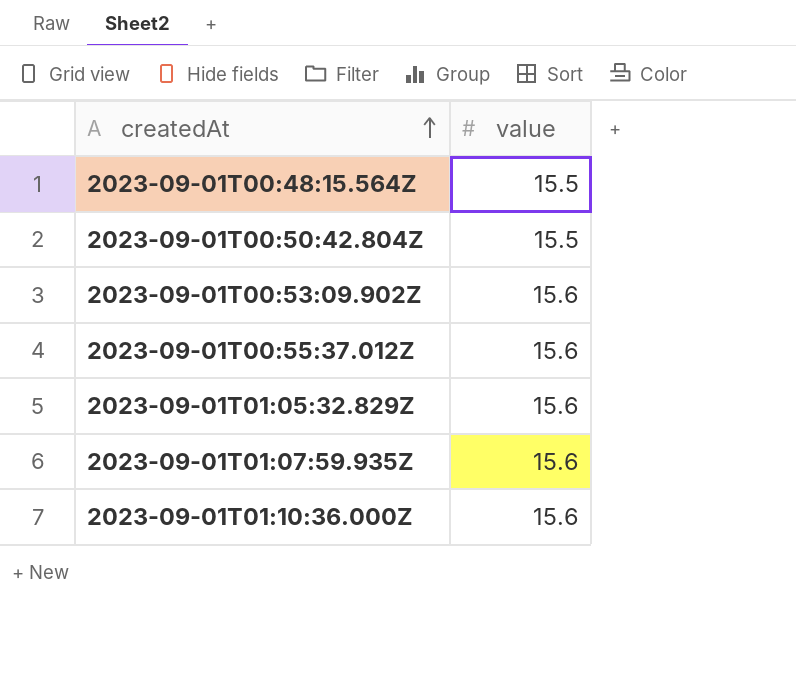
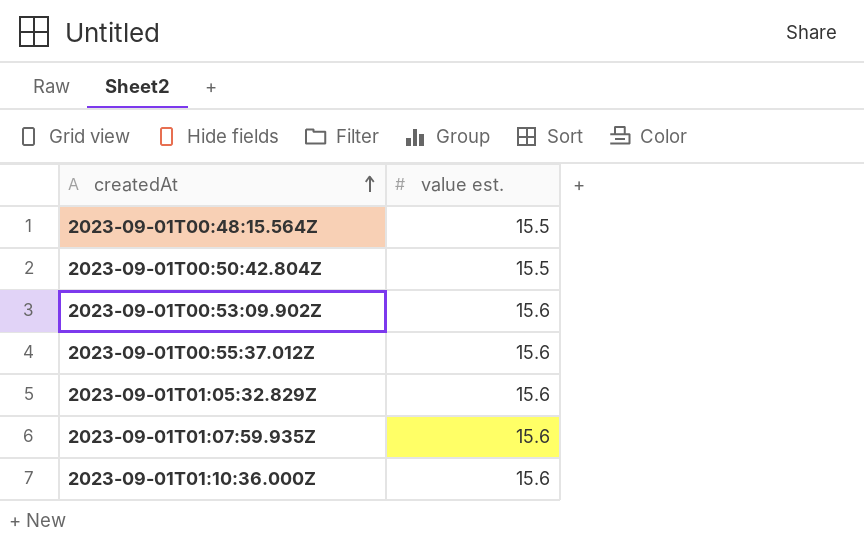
column name: value -> value est.

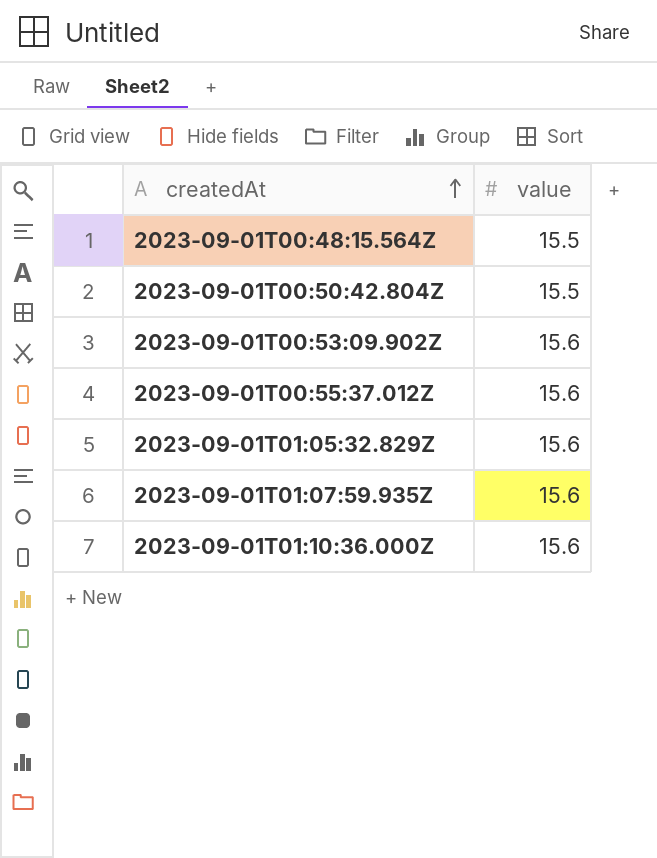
column name: value est. -> value

